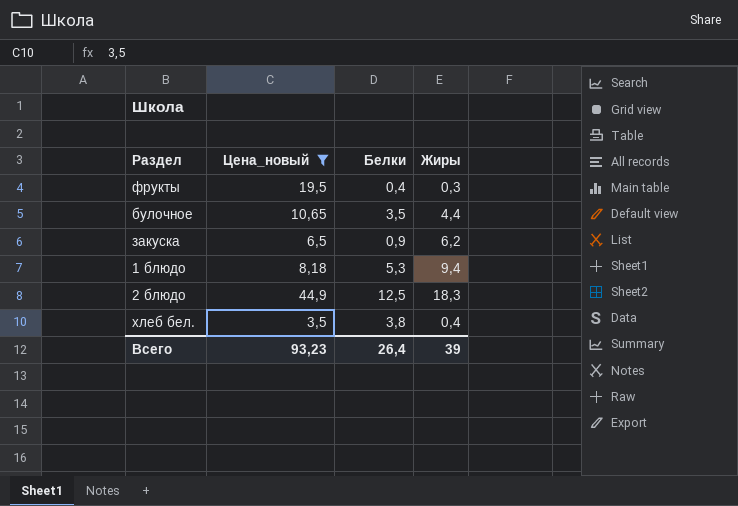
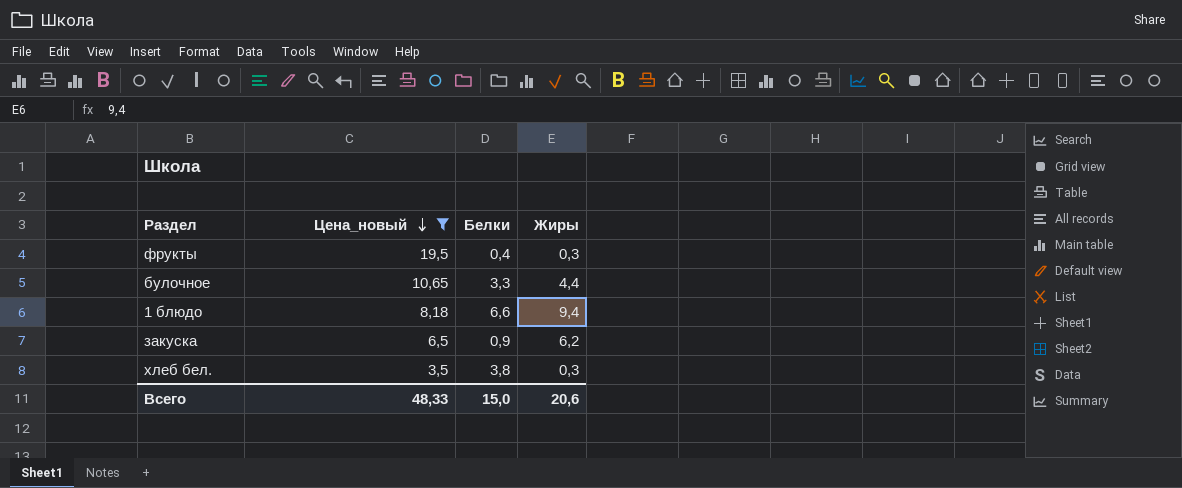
row order: none -> Цена_новый descending
row 2 блюдо: 44,9 | 12,5 | 18,3 -> none
булочное | Белки: 3,5 -> 3,3
1 блюдо | Белки: 5,3 -> 6,6
хлеб бел. | Жиры: 0,4 -> 0,3
Всего | Цена_новый: 93,23 -> 48,33
Всего | Белки: 26,4 -> 15,0
Всего | Жиры: 39 -> 20,6

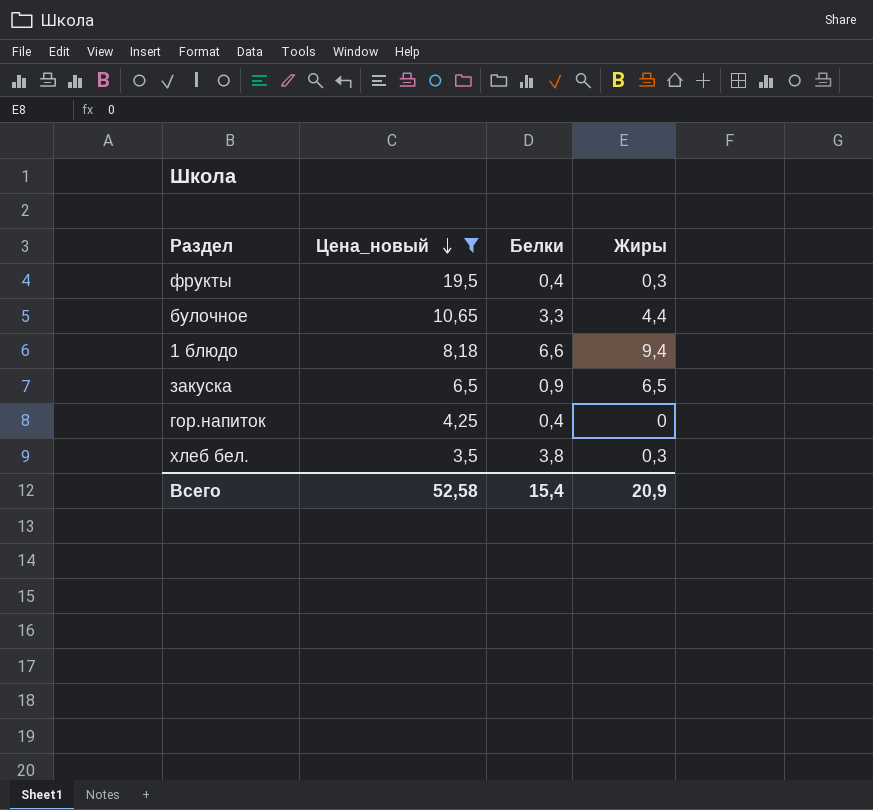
закуска | Жиры: 6,2 -> 6,5
row гор.напиток: none -> 4,25 | 0,4 | 0
Всего | Цена_новый: 48,33 -> 52,58
Всего | Белки: 15,0 -> 15,4
Всего | Жиры: 20,6 -> 20,9

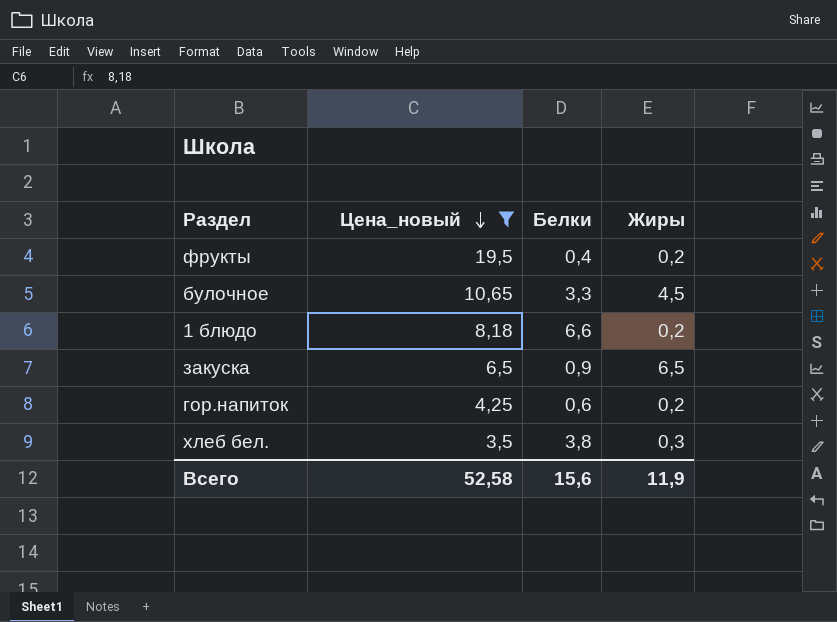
фрукты | Жиры: 0,3 -> 0,2
булочное | Жиры: 4,4 -> 4,5
1 блюдо | Жиры: 9,4 -> 0,2
гор.напиток | Белки: 0,4 -> 0,6
гор.напиток | Жиры: 0 -> 0,2
Всего | Белки: 15,4 -> 15,6
Всего | Жиры: 20,9 -> 11,9

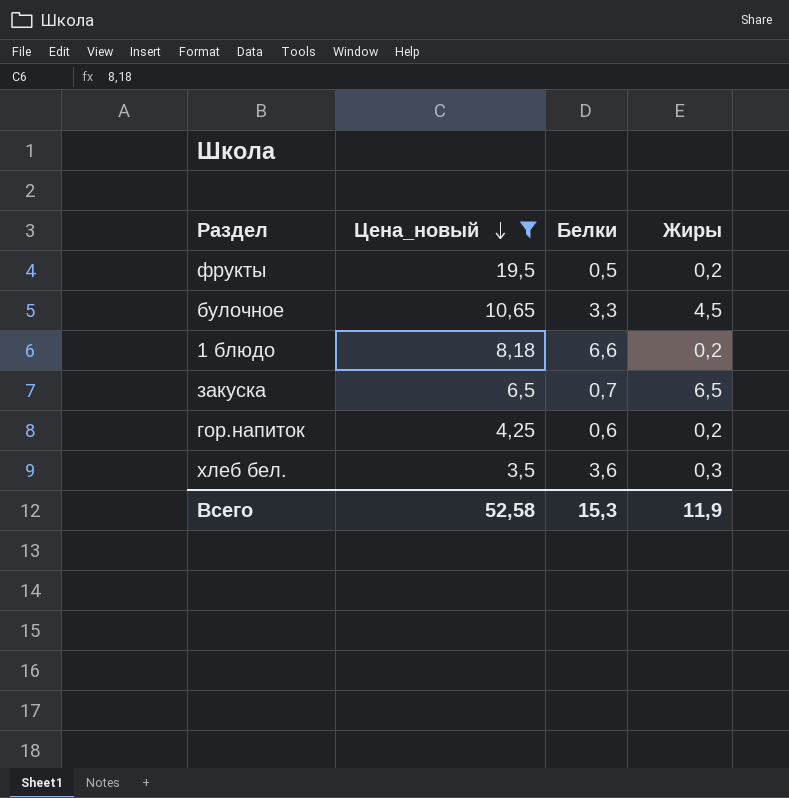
фрукты | Белки: 0,4 -> 0,5
закуска | Белки: 0,9 -> 0,7
хлеб бел. | Белки: 3,8 -> 3,6
Всего | Белки: 15,6 -> 15,3

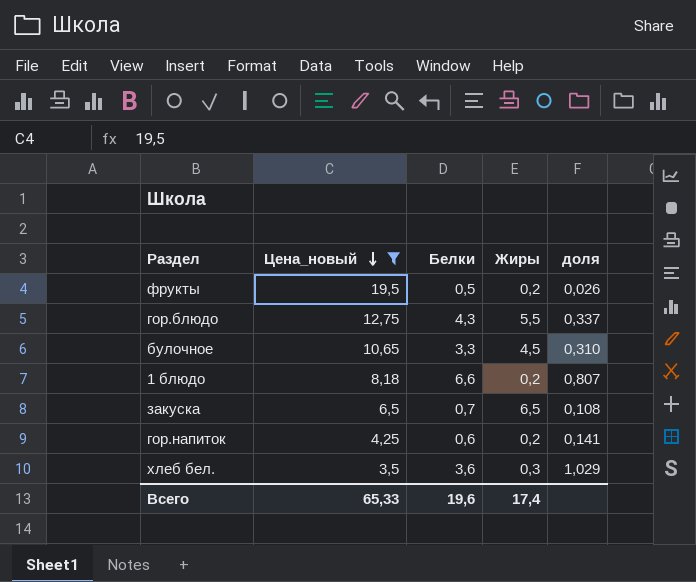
column доля | formula: none -> [Белки] / [Цена_новый]
row гор.блюдо: none -> 12,75 | 4,3 | 5,5 | 0,337
Всего | Цена_новый: 52,58 -> 65,33
Всего | Белки: 15,3 -> 19,6
Всего | Жиры: 11,9 -> 17,4

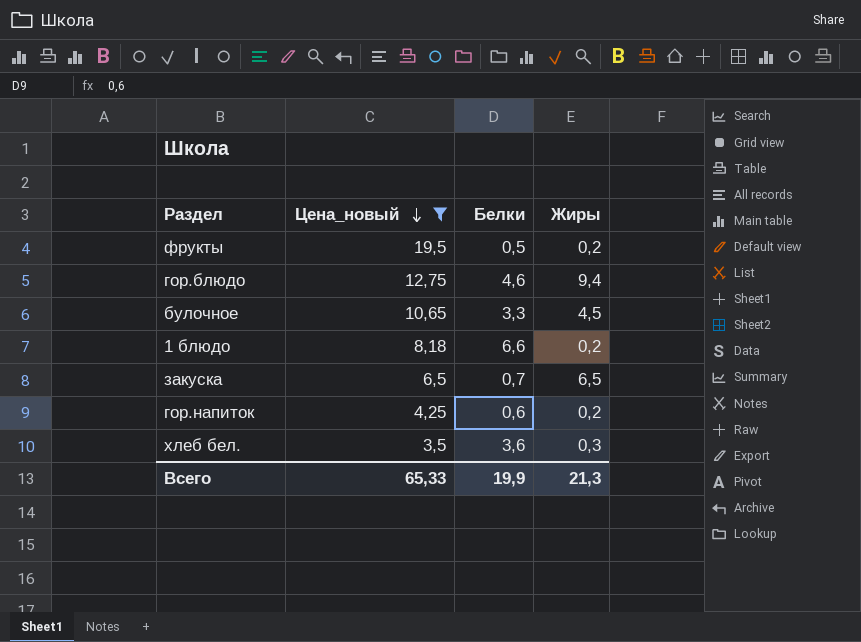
column доля | formula: [Белки] / [Цена_новый] -> none
гор.блюдо | Белки: 4,3 -> 4,6
гор.блюдо | Жиры: 5,5 -> 9,4
Всего | Белки: 19,6 -> 19,9
Всего | Жиры: 17,4 -> 21,3

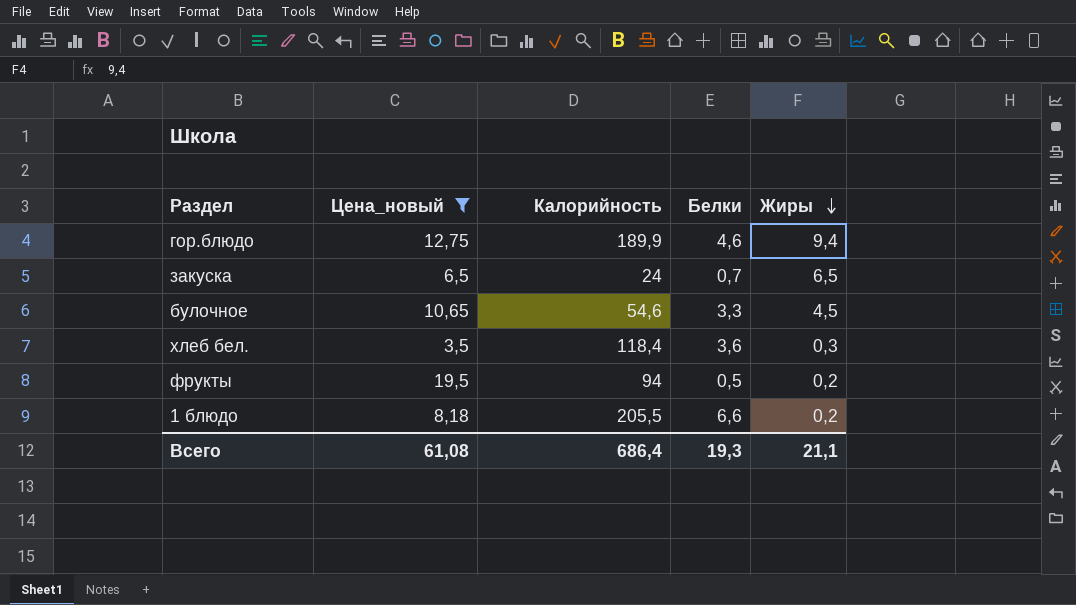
row order: Цена_новый descending -> Жиры descending
column Калорийность | position: none -> 3
row гор.напиток: 4,25 | 0,6 | 0,2 -> none
Всего | Цена_новый: 65,33 -> 61,08
Всего | Белки: 19,9 -> 19,3
Всего | Жиры: 21,3 -> 21,1

